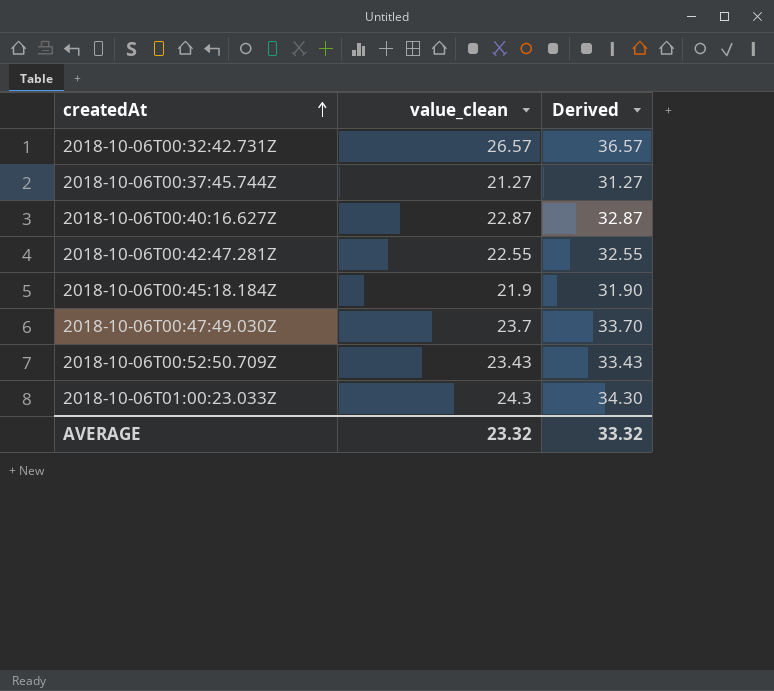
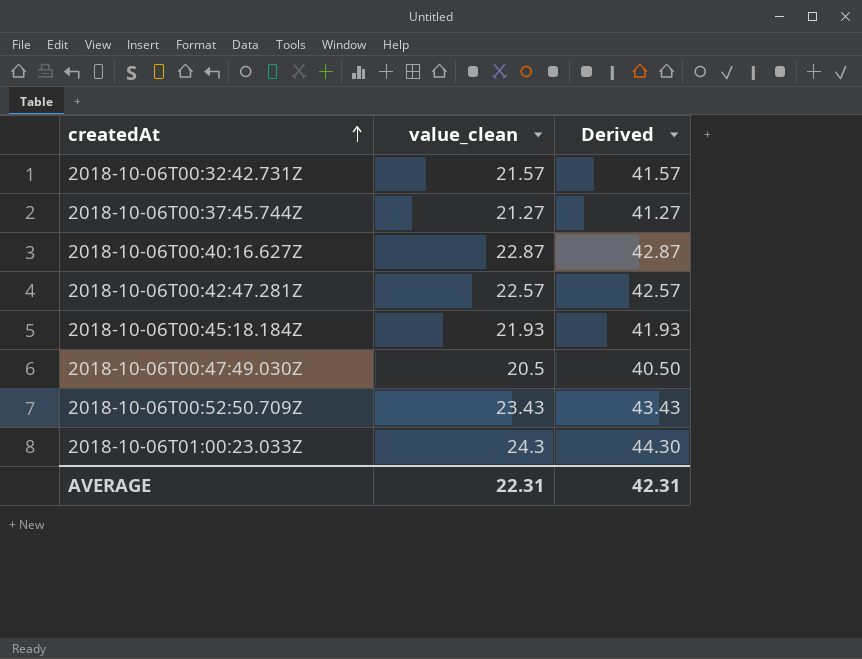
column Derived | formula: [value_clean] + 10 -> [value_clean] + 20
2018-10-06T00:32:42.731Z | value_clean: 26.57 -> 21.57
2018-10-06T00:42:47.281Z | value_clean: 22.55 -> 22.57
2018-10-06T00:45:18.184Z | value_clean: 21.9 -> 21.93
2018-10-06T00:47:49.030Z | value_clean: 23.7 -> 20.5
AVERAGE | value_clean: 23.32 -> 22.31
AVERAGE | Derived: 33.32 -> 42.31

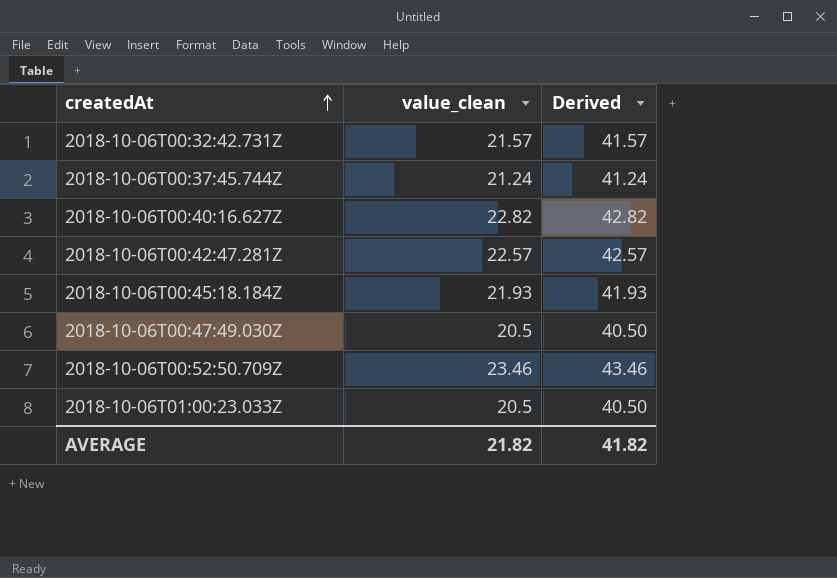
2018-10-06T00:37:45.744Z | value_clean: 21.27 -> 21.24
2018-10-06T00:37:45.744Z | Derived: 41.27 -> 41.24
2018-10-06T00:40:16.627Z | value_clean: 22.87 -> 22.82
2018-10-06T00:40:16.627Z | Derived: 42.87 -> 42.82
2018-10-06T00:52:50.709Z | value_clean: 23.43 -> 23.46
2018-10-06T00:52:50.709Z | Derived: 43.43 -> 43.46
2018-10-06T01:00:23.033Z | value_clean: 24.3 -> 20.5
2018-10-06T01:00:23.033Z | Derived: 44.30 -> 40.50
AVERAGE | value_clean: 22.31 -> 21.82
AVERAGE | Derived: 42.31 -> 41.82

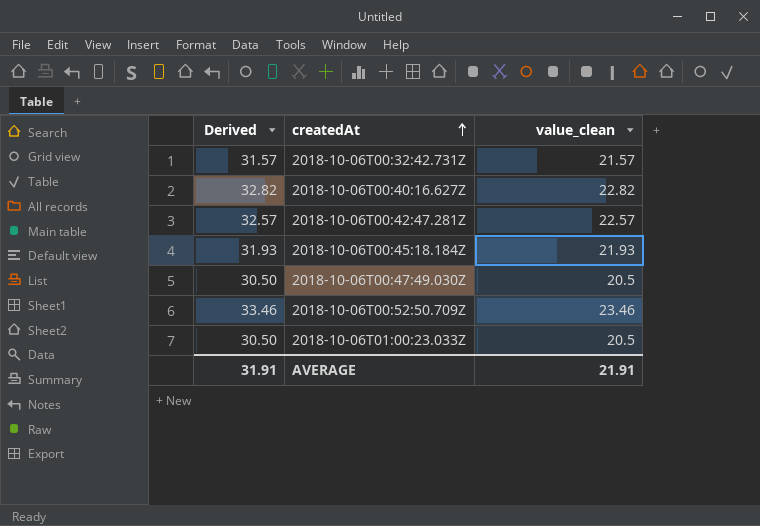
column Derived | formula: [value_clean] + 20 -> [value_clean] + 10
column Derived | position: 3 -> 1
row 2018-10-06T00:37:45.744Z: 21.24 | 41.24 -> none
AVERAGE | Derived: 41.82 -> 31.91
AVERAGE | value_clean: 21.82 -> 21.91

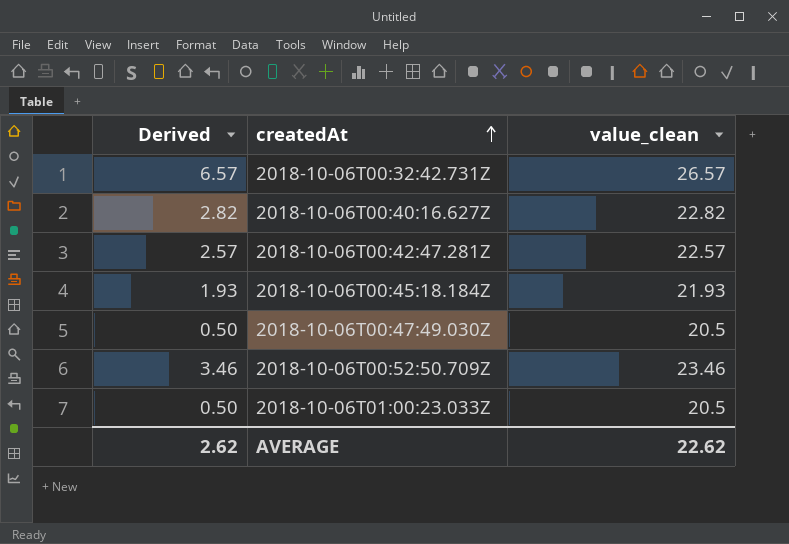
column Derived | formula: [value_clean] + 10 -> [value_clean] - 20
2018-10-06T00:32:42.731Z | value_clean: 21.57 -> 26.57
AVERAGE | Derived: 31.91 -> 2.62
AVERAGE | value_clean: 21.91 -> 22.62

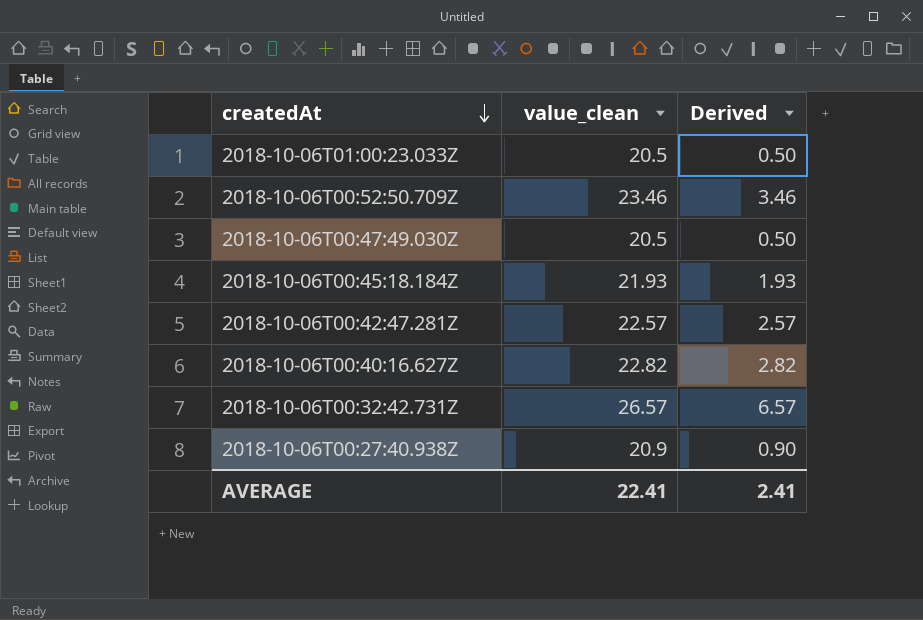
row order: createdAt ascending -> createdAt descending
column Derived | position: 1 -> 3
row 2018-10-06T00:27:40.938Z: none -> 20.9 | 0.90
AVERAGE | value_clean: 22.62 -> 22.41
AVERAGE | Derived: 2.62 -> 2.41

